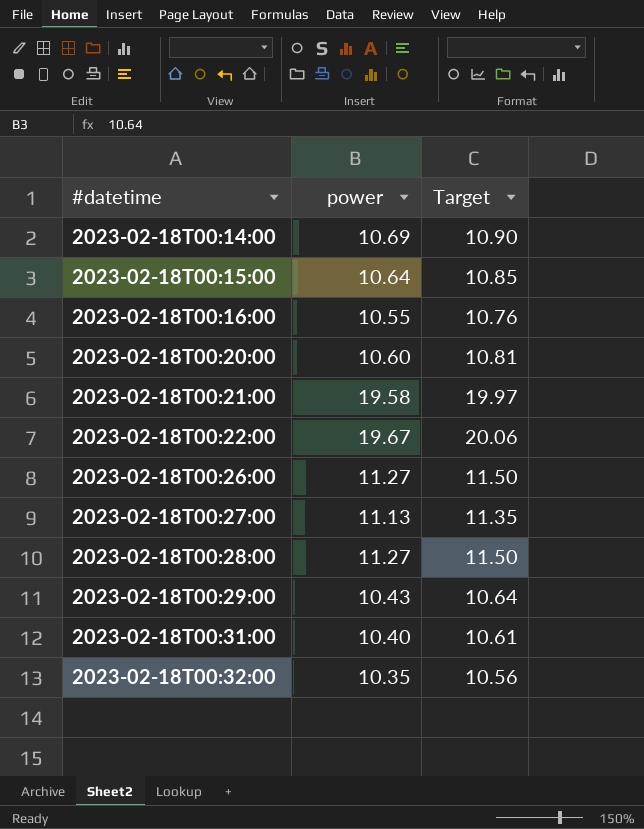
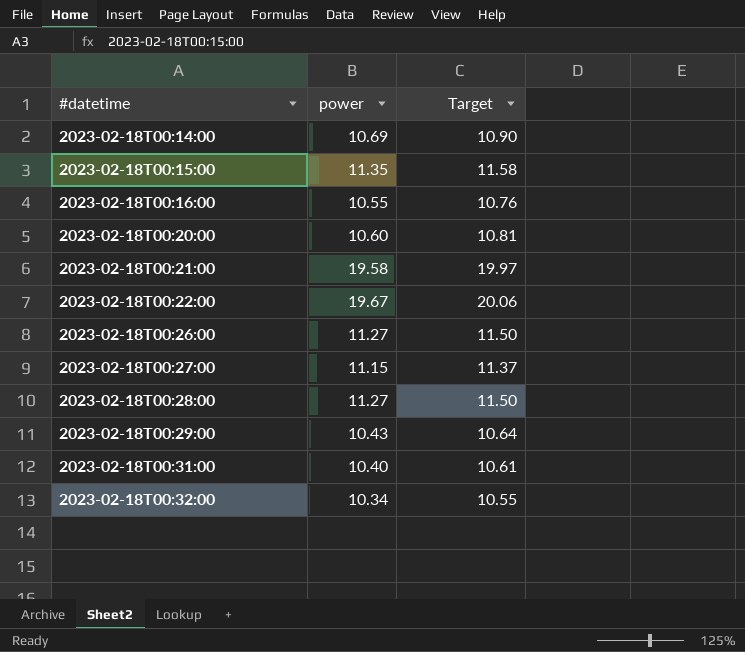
2023-02-18T00:15:00 | power: 10.64 -> 11.35
2023-02-18T00:15:00 | Target: 10.85 -> 11.58
2023-02-18T00:27:00 | power: 11.13 -> 11.15
2023-02-18T00:27:00 | Target: 11.35 -> 11.37
2023-02-18T00:32:00 | power: 10.35 -> 10.34
2023-02-18T00:32:00 | Target: 10.56 -> 10.55

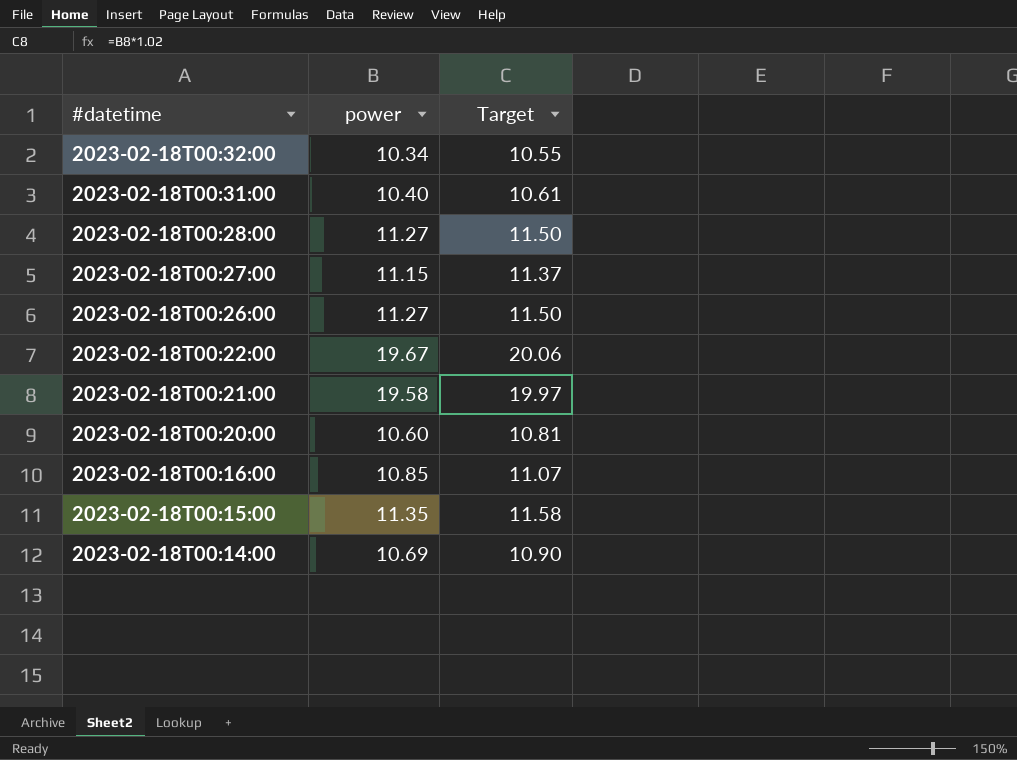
row order: #datetime ascending -> #datetime descending
row 2023-02-18T00:29:00: 10.43 | 10.64 -> none
2023-02-18T00:16:00 | power: 10.55 -> 10.85
2023-02-18T00:16:00 | Target: 10.76 -> 11.07

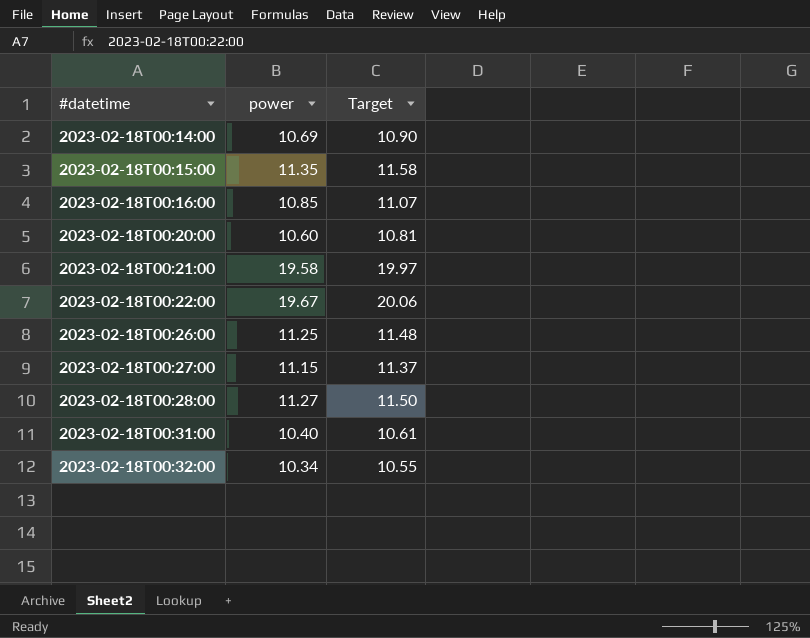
row order: #datetime descending -> #datetime ascending
2023-02-18T00:26:00 | power: 11.27 -> 11.25
2023-02-18T00:26:00 | Target: 11.50 -> 11.48

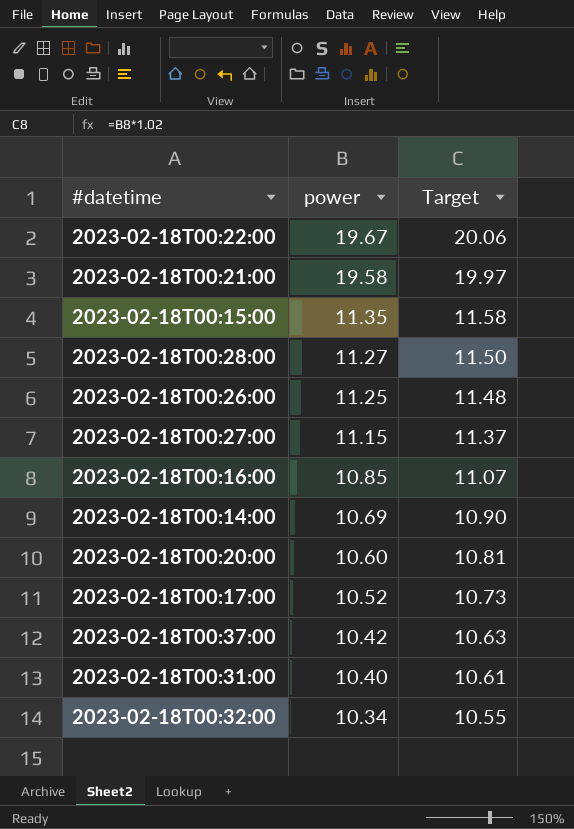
row order: #datetime ascending -> power descending
row 2023-02-18T00:17:00: none -> 10.52 | 10.73
row 2023-02-18T00:37:00: none -> 10.42 | 10.63

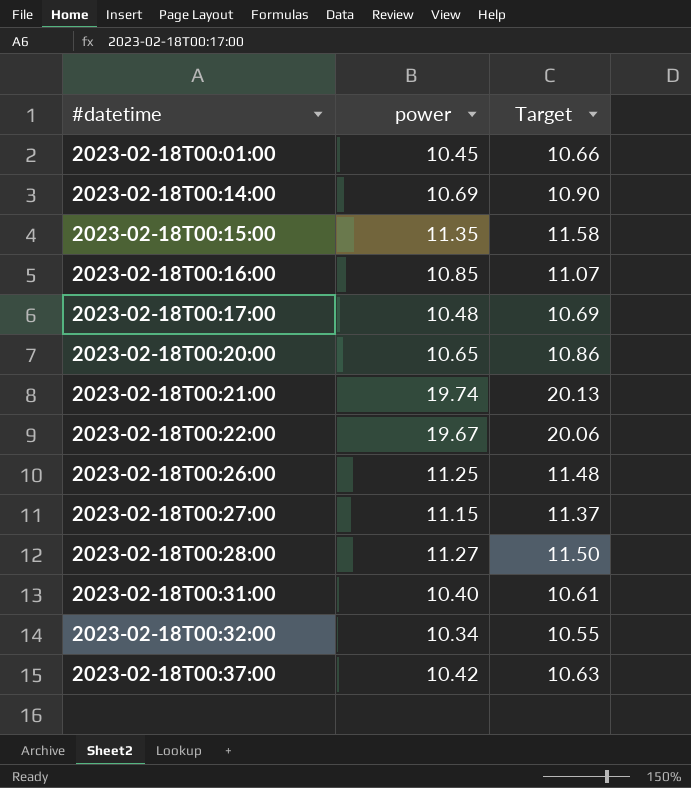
row order: power descending -> #datetime ascending
row 2023-02-18T00:01:00: none -> 10.45 | 10.66
2023-02-18T00:17:00 | power: 10.52 -> 10.48
2023-02-18T00:17:00 | Target: 10.73 -> 10.69
2023-02-18T00:20:00 | power: 10.60 -> 10.65
2023-02-18T00:20:00 | Target: 10.81 -> 10.86
2023-02-18T00:21:00 | power: 19.58 -> 19.74
2023-02-18T00:21:00 | Target: 19.97 -> 20.13

